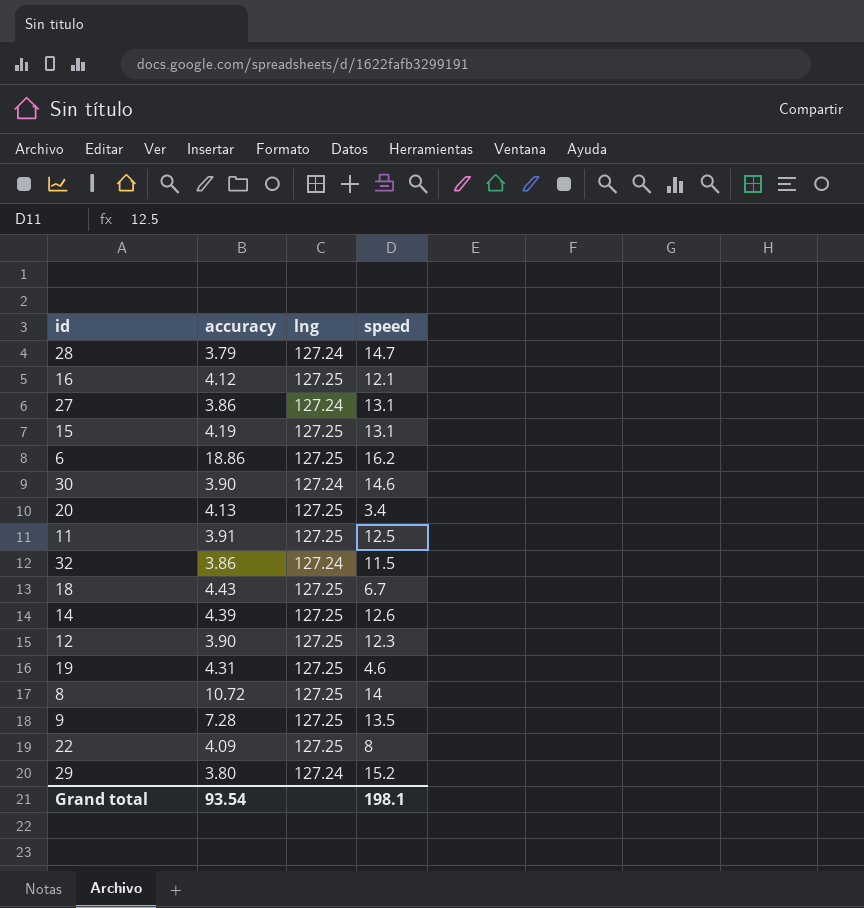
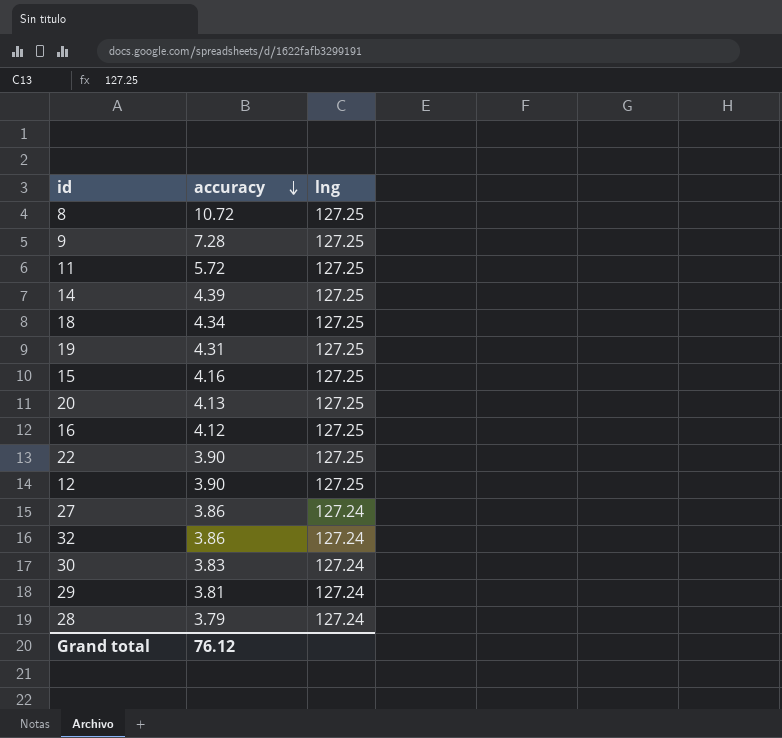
row order: none -> accuracy descending
column speed | position: 4 -> none
row 6: 18.86 | 127.25 | 16.2 -> none
11 | accuracy: 3.91 -> 5.72
18 | accuracy: 4.43 -> 4.34
15 | accuracy: 4.19 -> 4.16
22 | accuracy: 4.09 -> 3.90
30 | accuracy: 3.90 -> 3.83
29 | accuracy: 3.80 -> 3.81
Grand total | accuracy: 93.54 -> 76.12

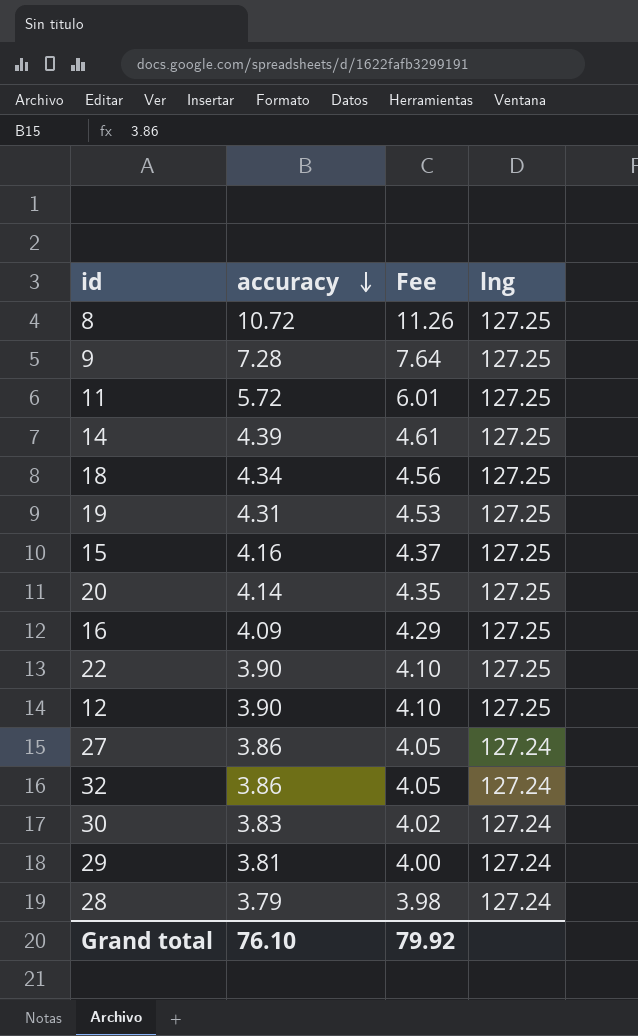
column Fee | formula: none -> [accuracy] * 1.05
20 | accuracy: 4.13 -> 4.14
16 | accuracy: 4.12 -> 4.09
Grand total | accuracy: 76.12 -> 76.10

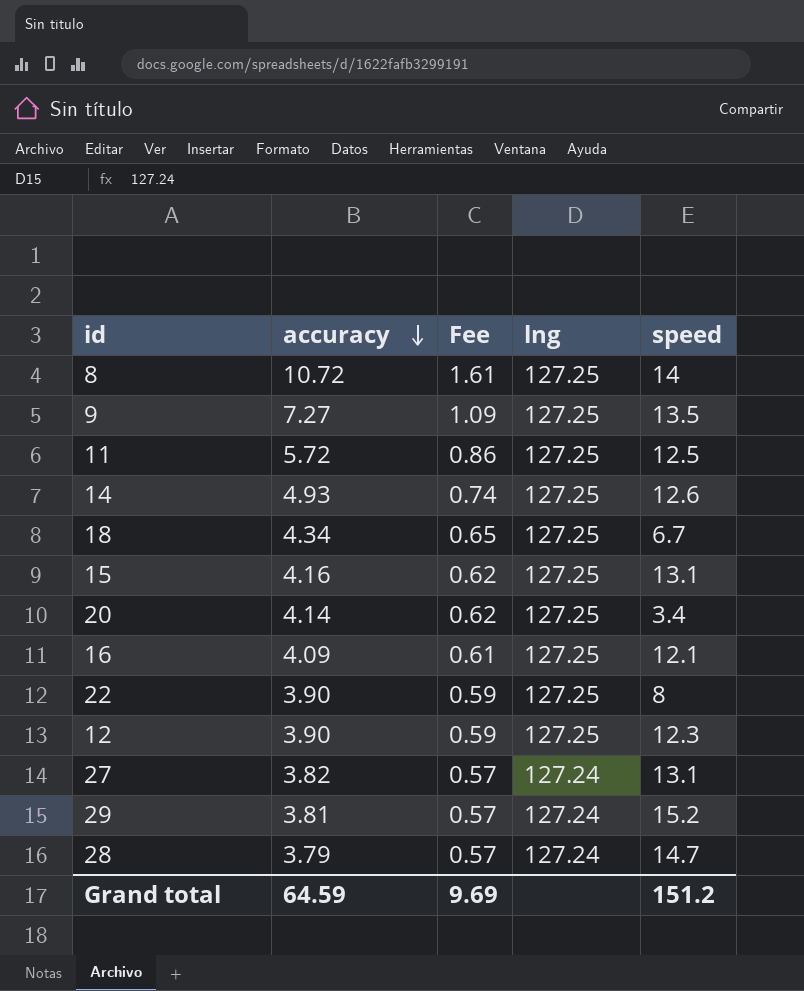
column Fee | formula: [accuracy] * 1.05 -> [accuracy] * 0.15
column speed | position: none -> 5
row 19: 4.31 | 4.53 | 127.25 -> none
row 32: 3.86 | 4.05 | 127.24 -> none
row 30: 3.83 | 4.02 | 127.24 -> none
9 | accuracy: 7.28 -> 7.27
14 | accuracy: 4.39 -> 4.93
27 | accuracy: 3.86 -> 3.82
Grand total | accuracy: 76.10 -> 64.59
Grand total | Fee: 79.92 -> 9.69

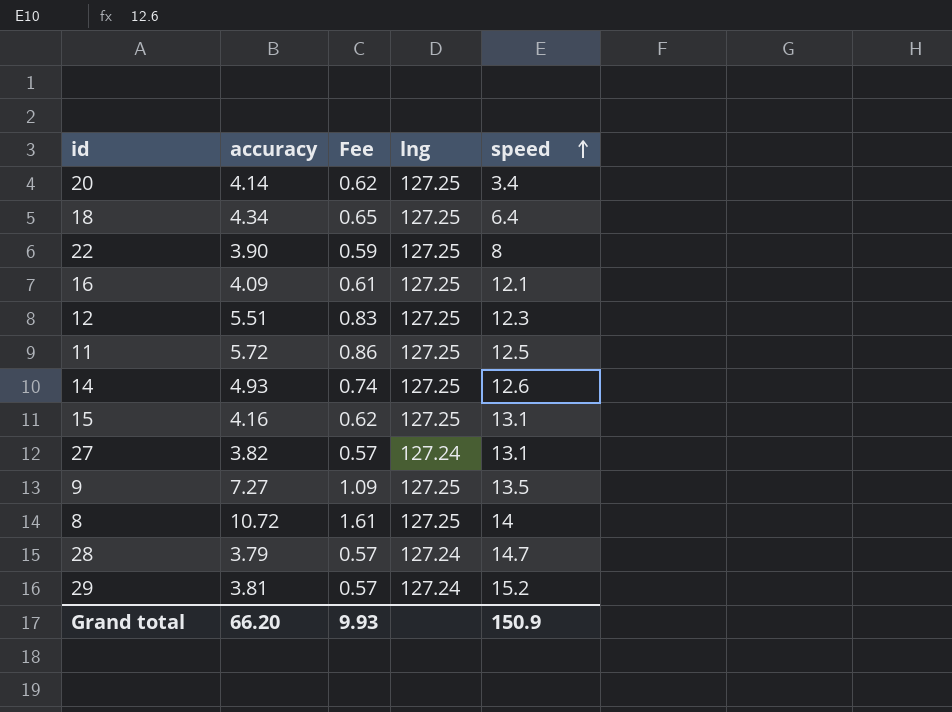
row order: accuracy descending -> speed ascending
18 | speed: 6.7 -> 6.4
12 | accuracy: 3.90 -> 5.51
12 | Fee: 0.59 -> 0.83
Grand total | accuracy: 64.59 -> 66.20
Grand total | Fee: 9.69 -> 9.93
Grand total | speed: 151.2 -> 150.9

